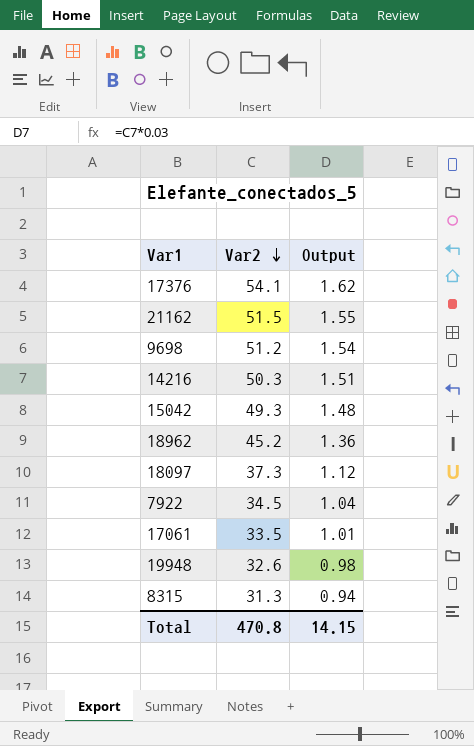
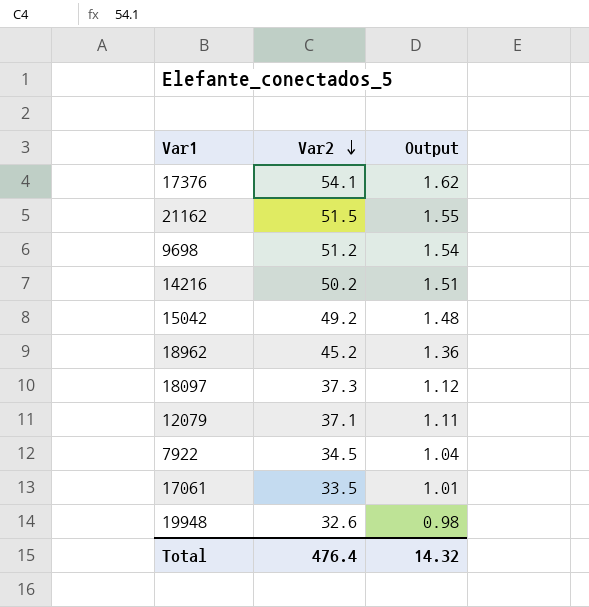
row 8315: 31.3 | 0.94 -> none
14216 | Var2: 50.3 -> 50.2
15042 | Var2: 49.3 -> 49.2
row 12079: none -> 37.1 | 1.11
Total | Var2: 470.8 -> 476.4
Total | Output: 14.15 -> 14.32

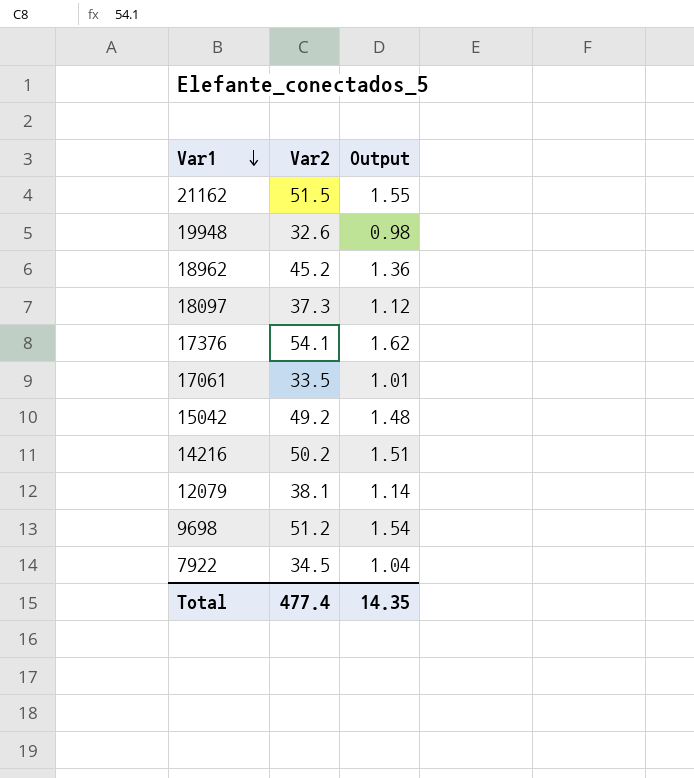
row order: Var2 descending -> Var1 descending
12079 | Var2: 37.1 -> 38.1
12079 | Output: 1.11 -> 1.14
Total | Var2: 476.4 -> 477.4
Total | Output: 14.32 -> 14.35

